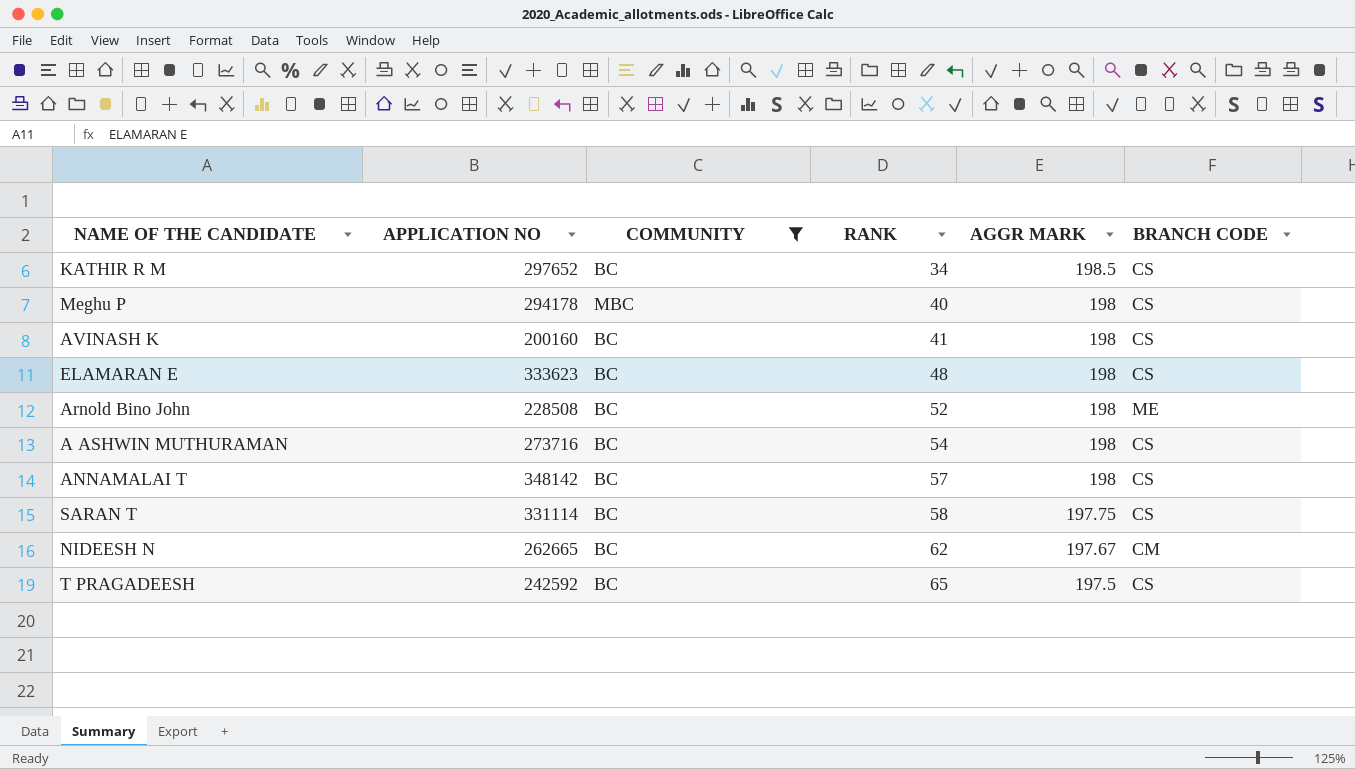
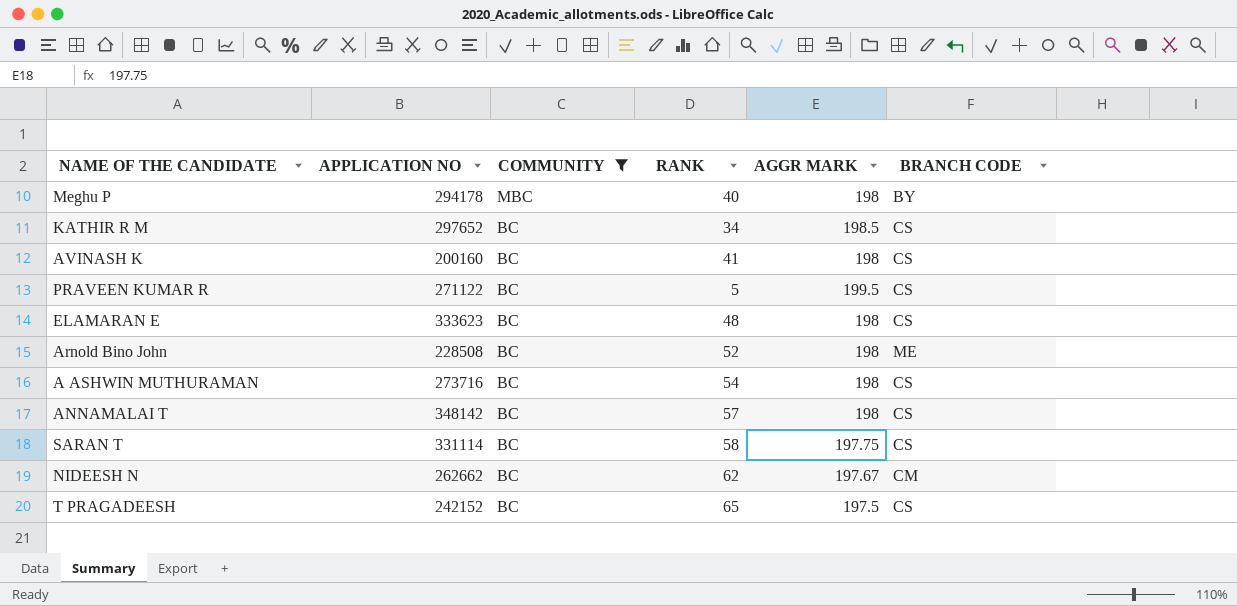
row order: RANK ascending -> COMMUNITY descending
Meghu P | BRANCH CODE: CS -> BY
row PRAVEEN KUMAR R: none -> 271122 | BC | 5 | 199.5 | CS
NIDEESH N | APPLICATION NO: 262665 -> 262662
T PRAGADEESH | APPLICATION NO: 242592 -> 242152

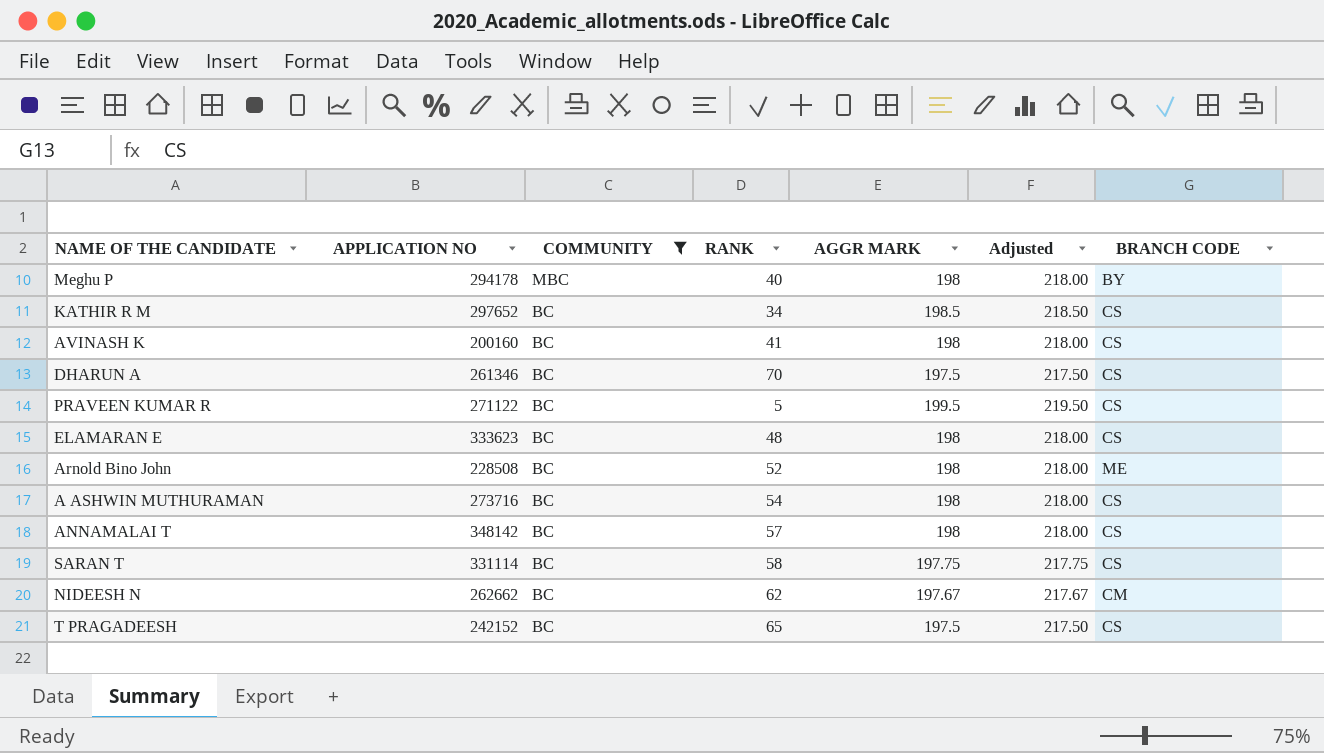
column Adjusted | formula: none -> [AGGR MARK] + 20
row DHARUN A: none -> 261346 | BC | 70 | 197.5 | 217.50 | CS

